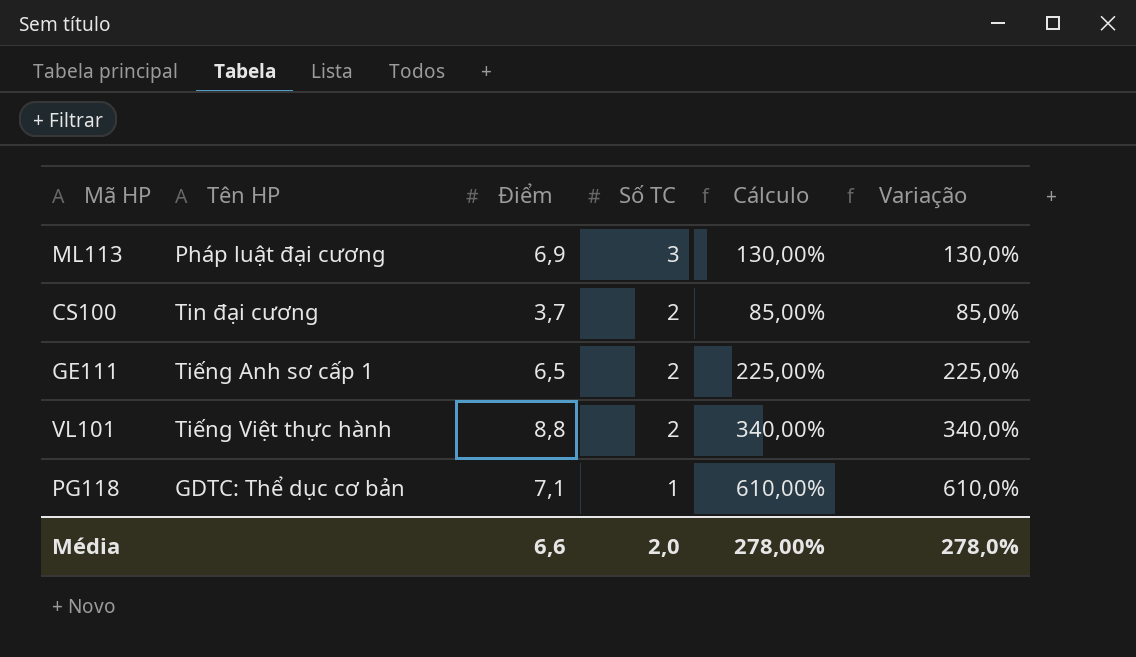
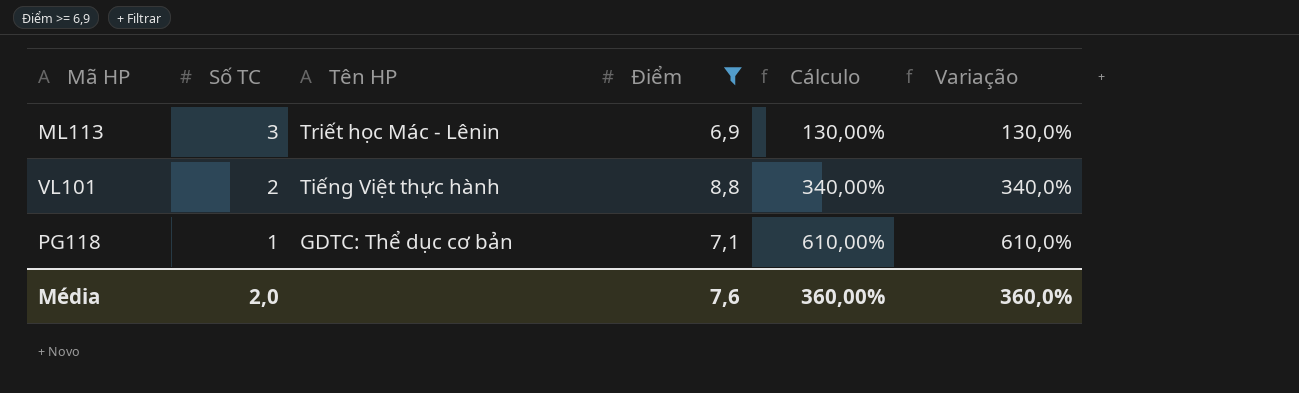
filter: none -> Điểm >= 6,9
column Số TC | position: 4 -> 2
ML113 | Tên HP: Pháp luật đại cương -> Triết học Mác - Lênin
Média | Điểm: 6,6 -> 7,6
Média | Cálculo: 278,00% -> 360,00%
Média | Variação: 278,0% -> 360,0%

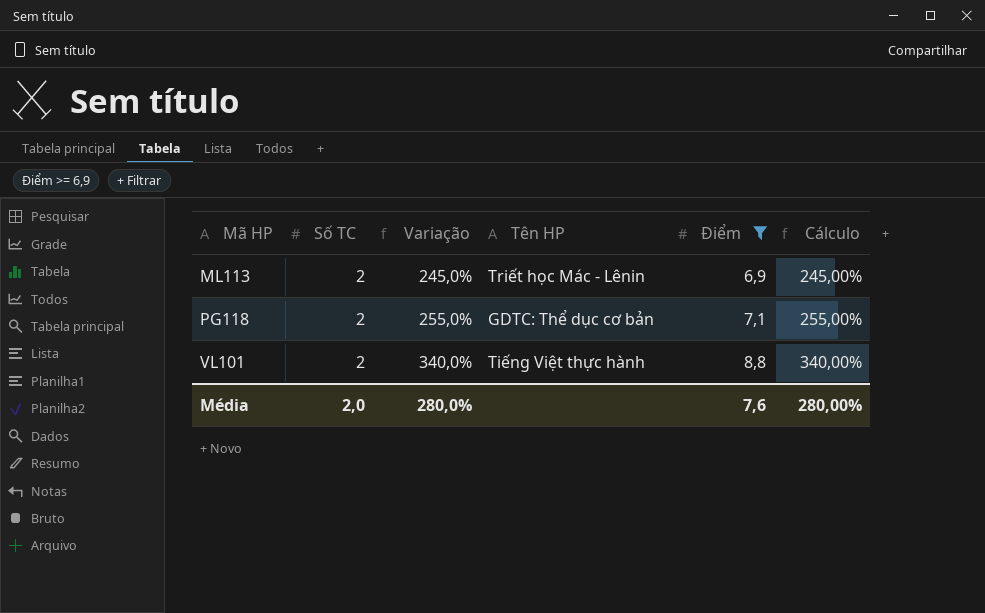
row order: Số TC descending -> Mã HP ascending
column Variação | position: 6 -> 3
ML113 | Số TC: 3 -> 2
ML113 | Variação: 130,0% -> 245,0%
ML113 | Cálculo: 130,00% -> 245,00%
PG118 | Số TC: 1 -> 2
PG118 | Variação: 610,0% -> 255,0%
PG118 | Cálculo: 610,00% -> 255,00%
Média | Variação: 360,0% -> 280,0%
Média | Cálculo: 360,00% -> 280,00%

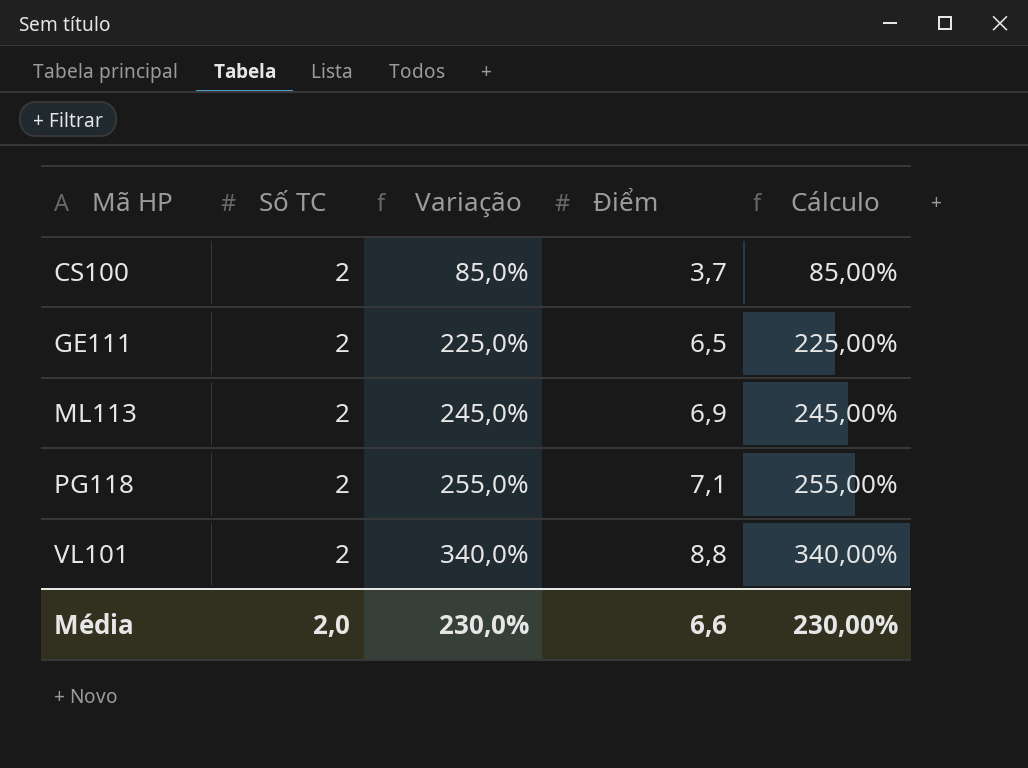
filter: Điểm >= 6,9 -> none
column Tên HP | position: 4 -> none
Média | Variação: 280,0% -> 230,0%
Média | Điểm: 7,6 -> 6,6
Média | Cálculo: 280,00% -> 230,00%

